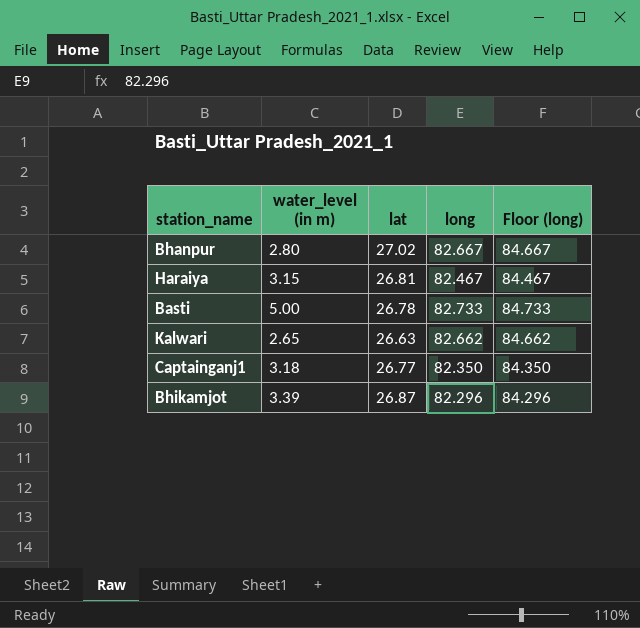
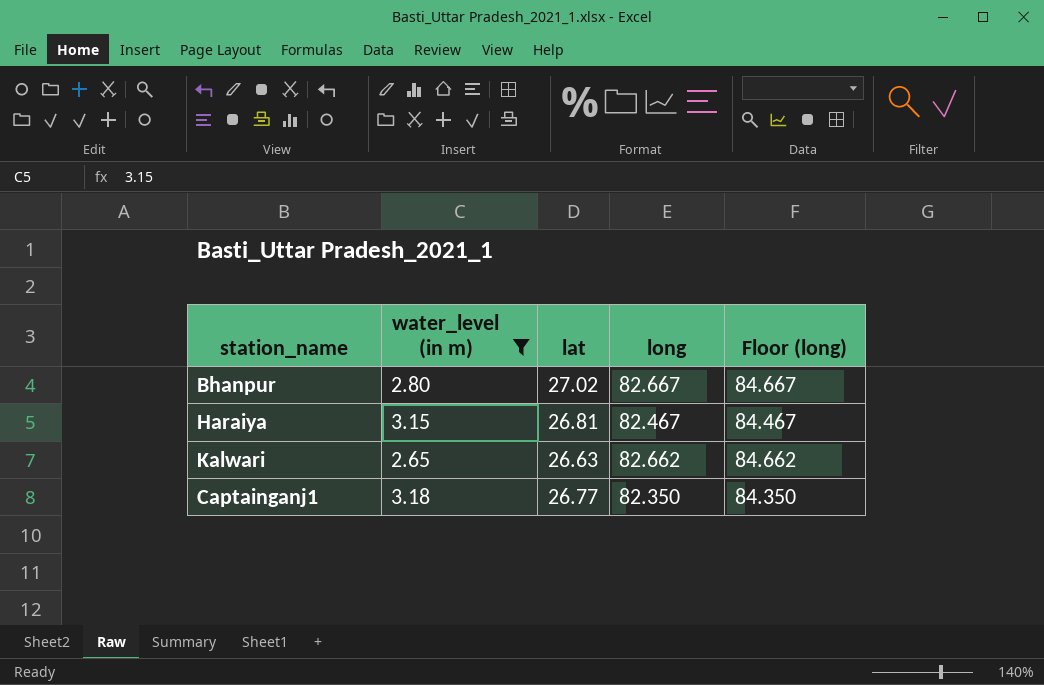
filter: none -> water_level (in m) <= 3.18

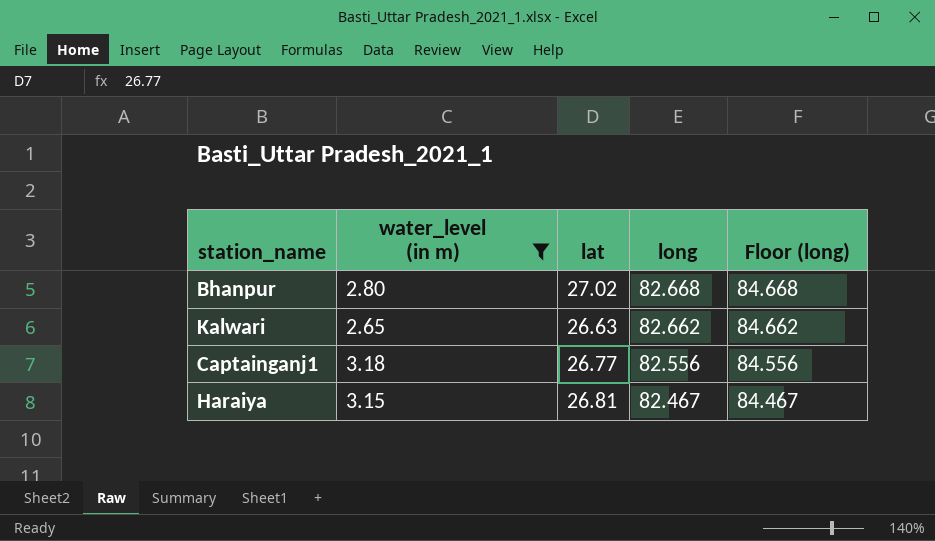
row order: none -> long descending
Bhanpur | long: 82.667 -> 82.668
Bhanpur | Floor (long): 84.667 -> 84.668
Captainganj1 | long: 82.350 -> 82.556
Captainganj1 | Floor (long): 84.350 -> 84.556

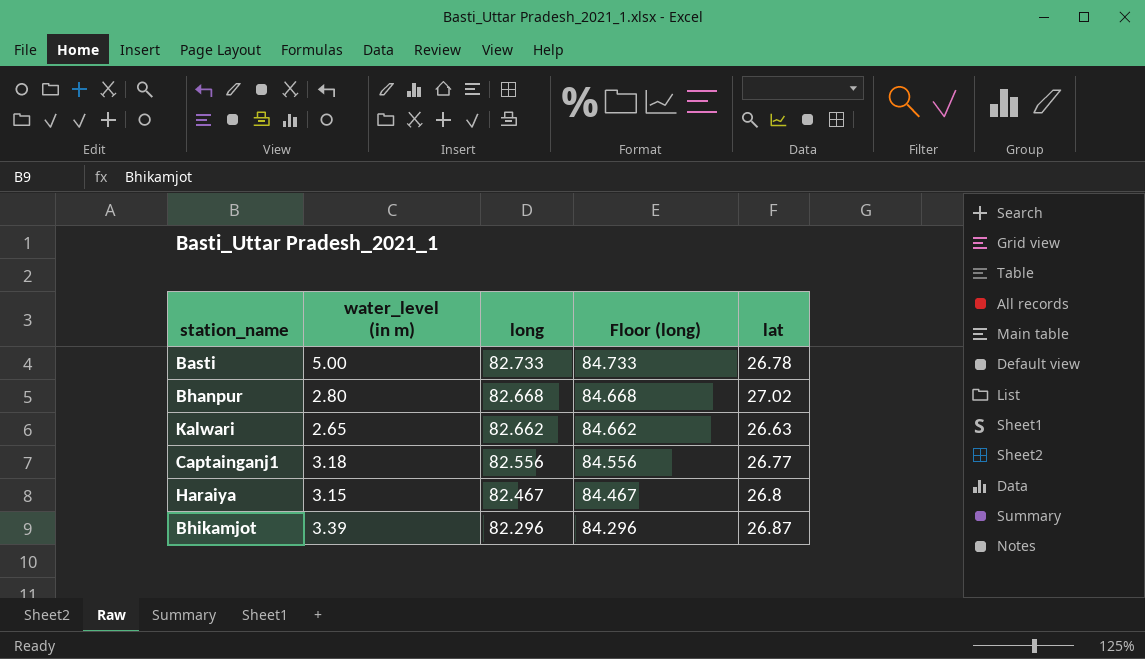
filter: water_level (in m) <= 3.18 -> none
column lat | position: 3 -> 5
Haraiya | lat: 26.81 -> 26.8

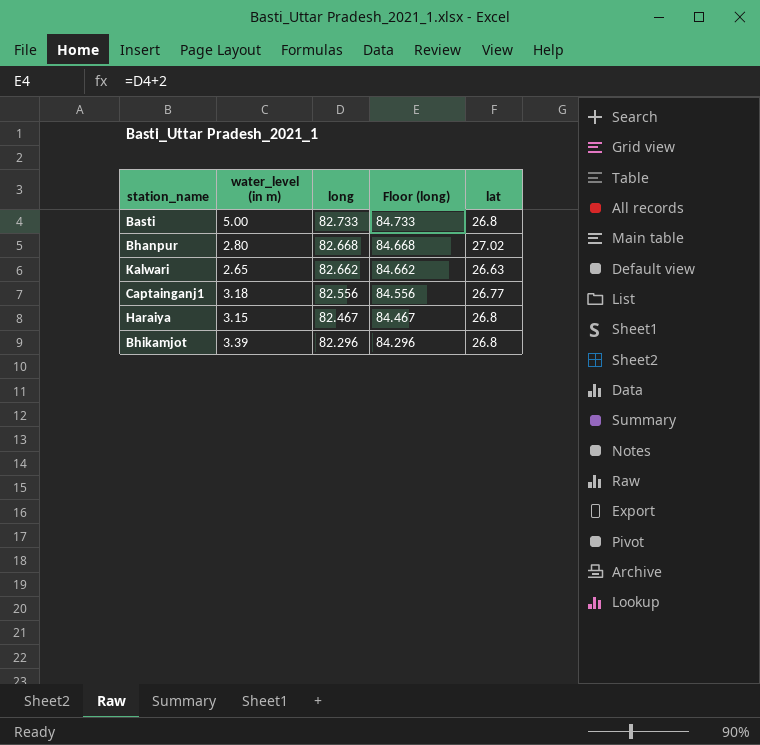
Basti | lat: 26.78 -> 26.8
Bhikamjot | lat: 26.87 -> 26.8

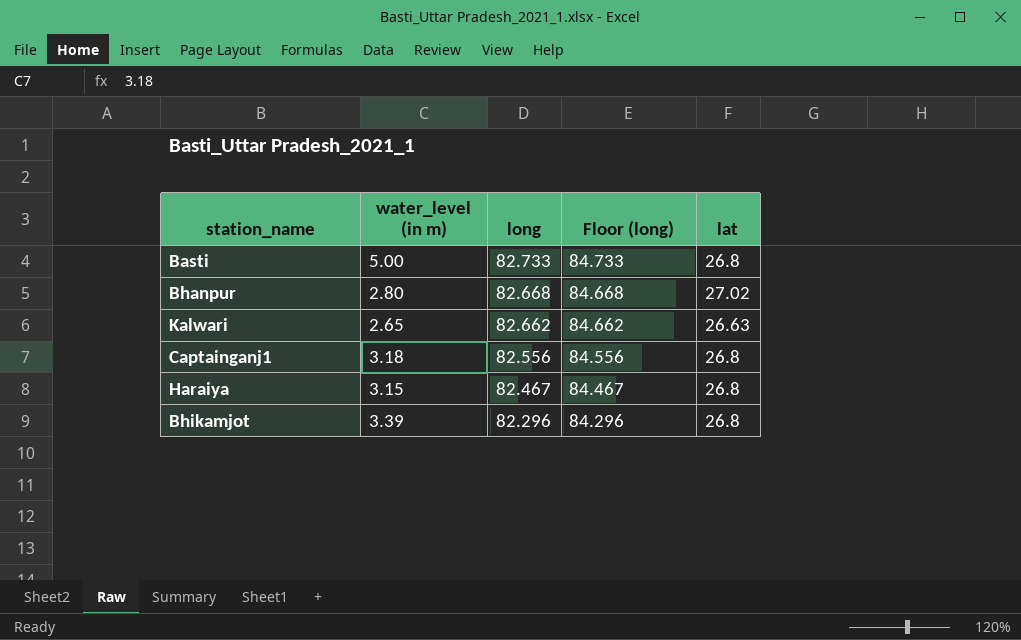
Captainganj1 | lat: 26.77 -> 26.8

